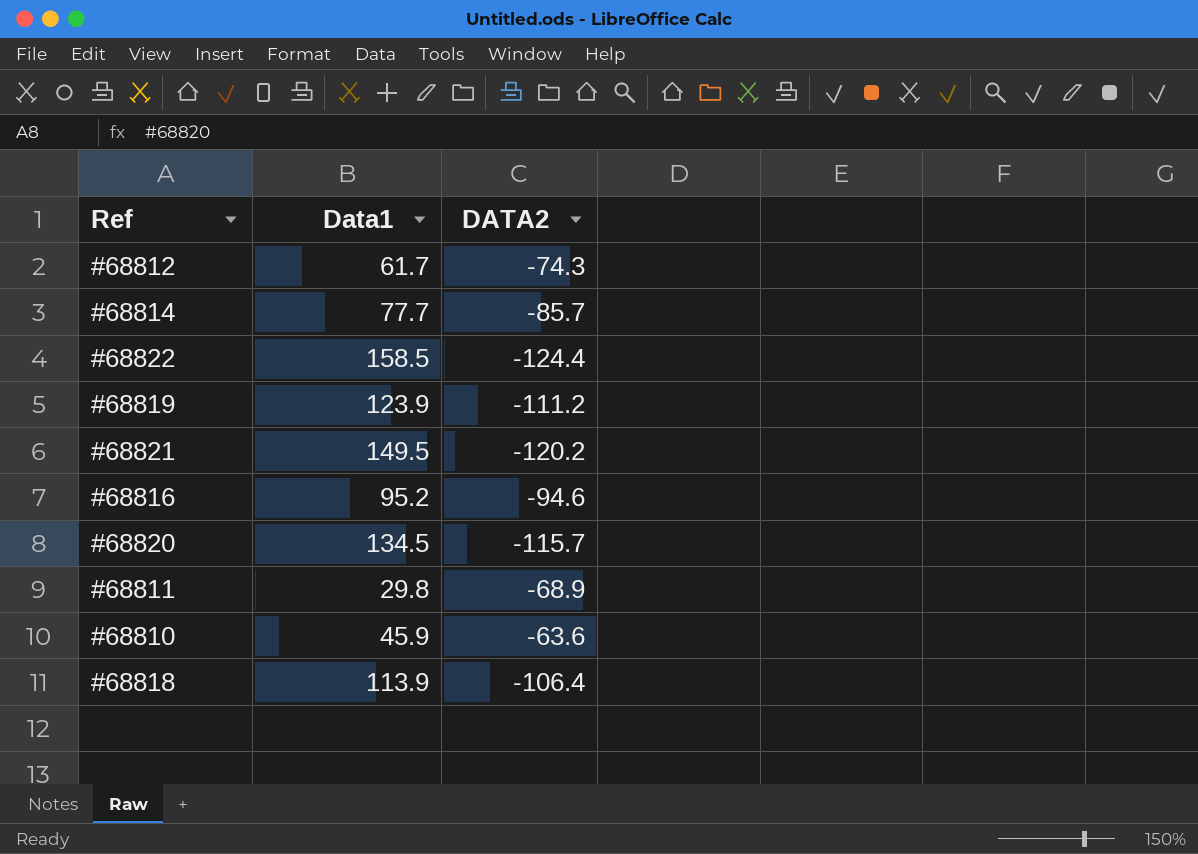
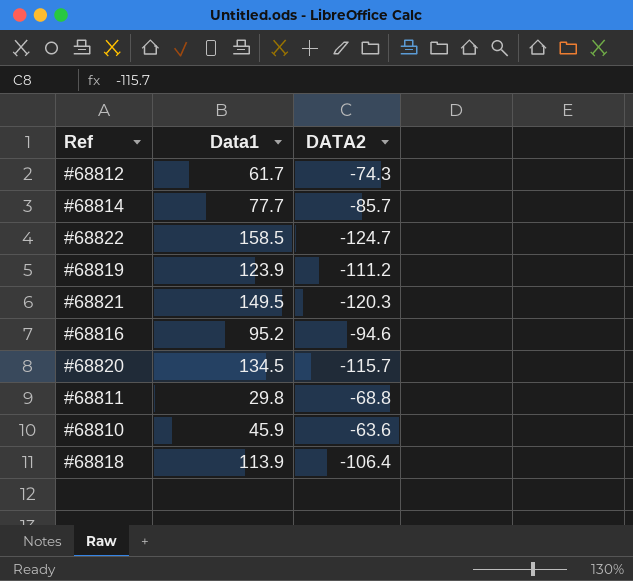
#68822 | DATA2: -124.4 -> -124.7
#68821 | DATA2: -120.2 -> -120.3
#68811 | DATA2: -68.9 -> -68.8

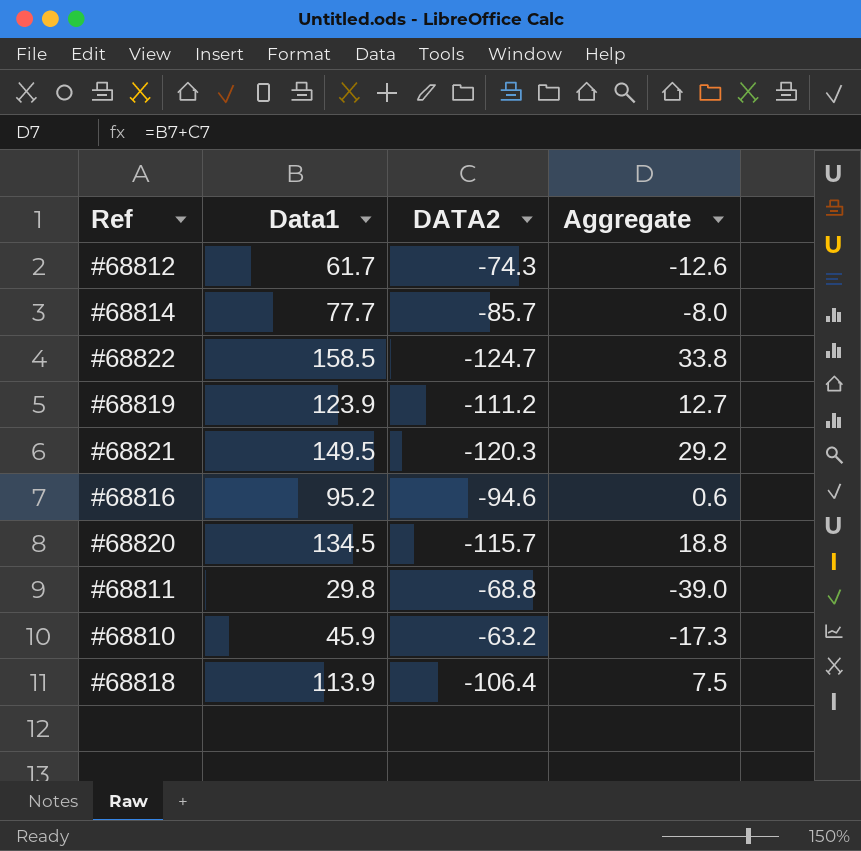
column Aggregate | formula: none -> [Data1] + [DATA2]
#68810 | DATA2: -63.6 -> -63.2

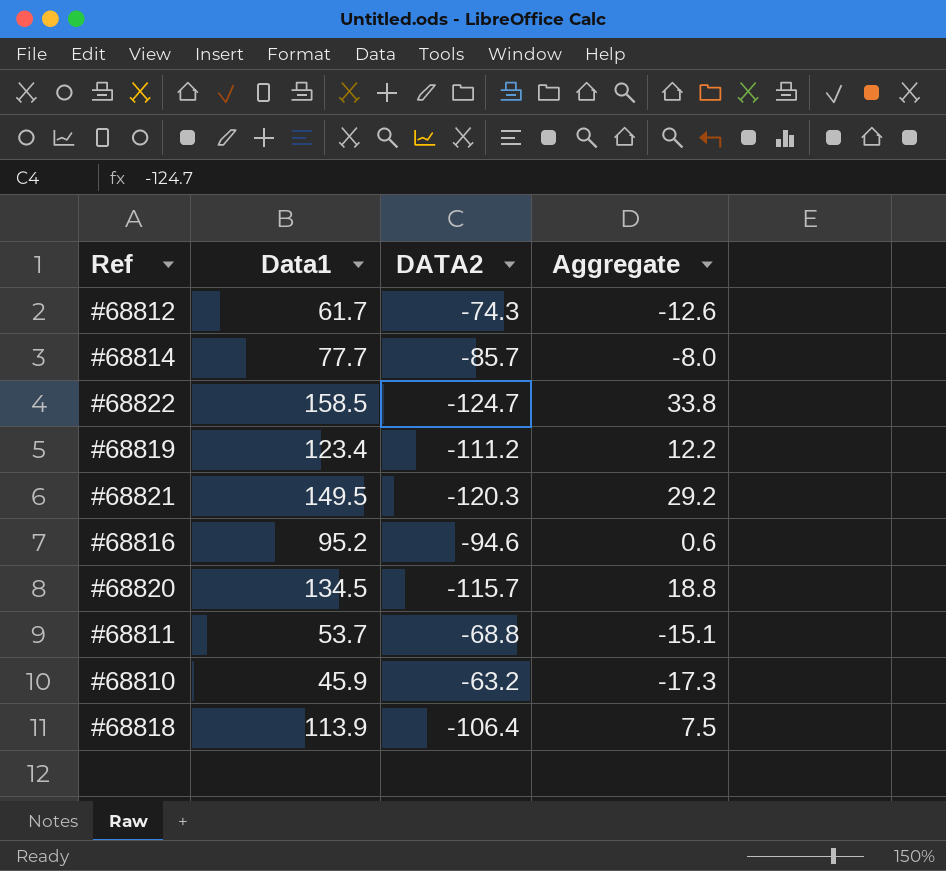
#68819 | Data1: 123.9 -> 123.4
#68819 | Aggregate: 12.7 -> 12.2
#68811 | Data1: 29.8 -> 53.7
#68811 | Aggregate: -39.0 -> -15.1

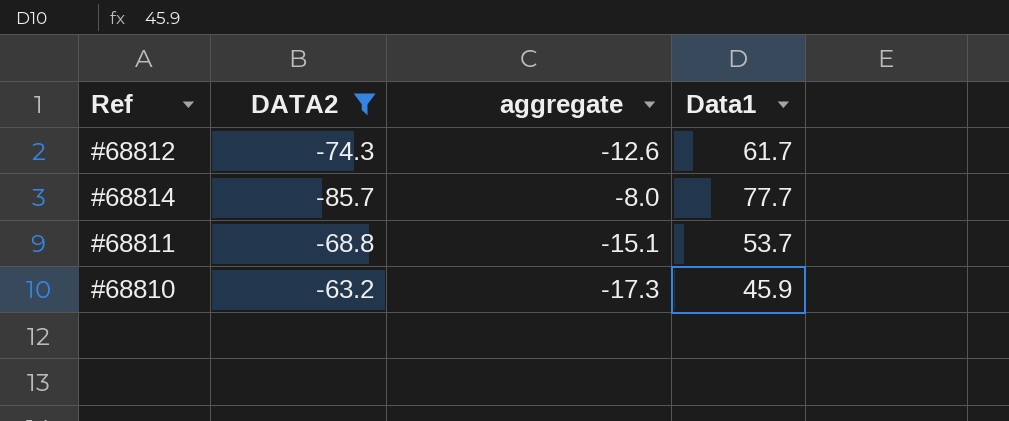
filter: none -> DATA2 >= -85.7
column name: Aggregate -> aggregate
column Data1 | position: 2 -> 4

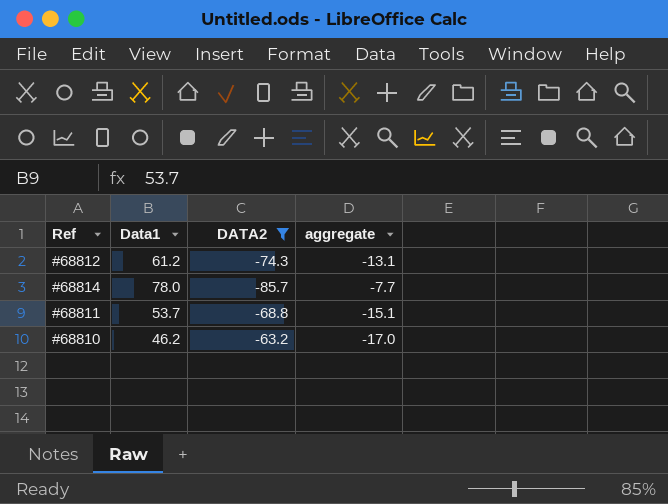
column Data1 | position: 4 -> 2
#68812 | Data1: 61.7 -> 61.2
#68812 | aggregate: -12.6 -> -13.1
#68814 | Data1: 77.7 -> 78.0
#68814 | aggregate: -8.0 -> -7.7
#68810 | Data1: 45.9 -> 46.2
#68810 | aggregate: -17.3 -> -17.0

